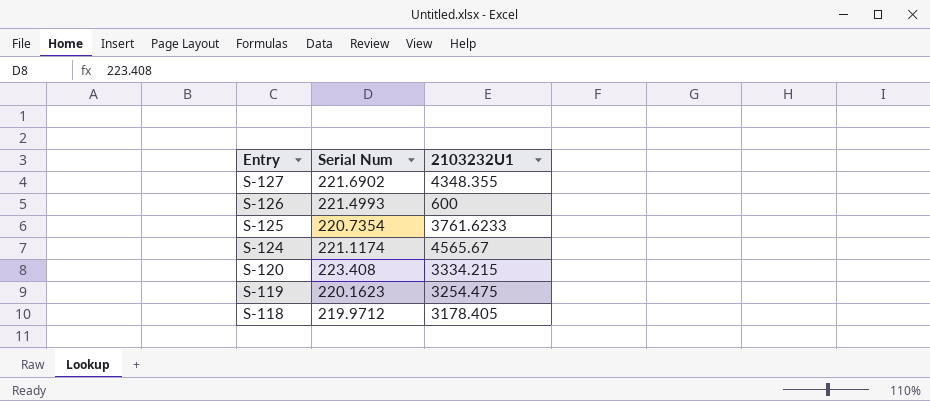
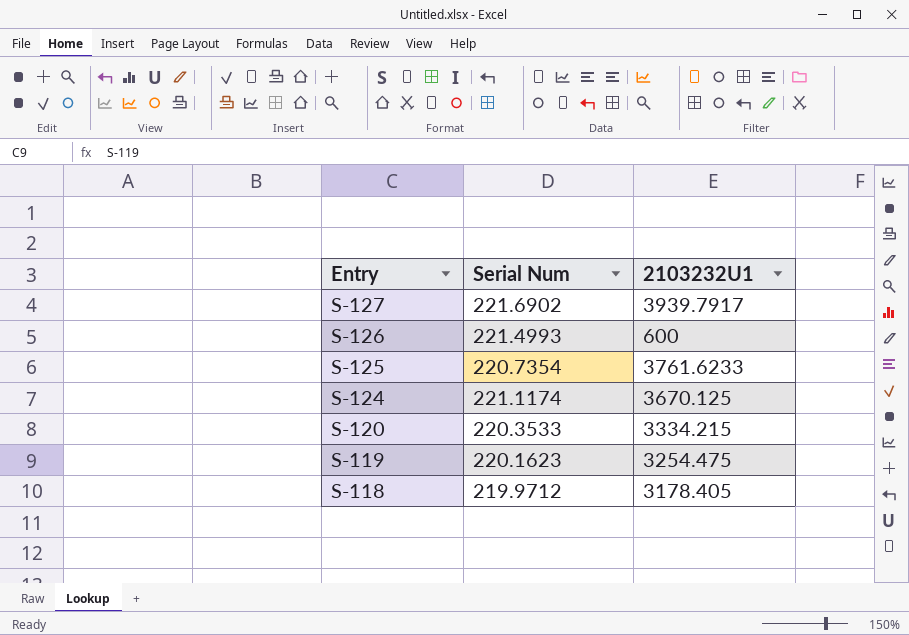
S-127 | 2103232U1: 4348.355 -> 3939.7917
S-124 | 2103232U1: 4565.67 -> 3670.125
S-120 | Serial Num: 223.408 -> 220.3533

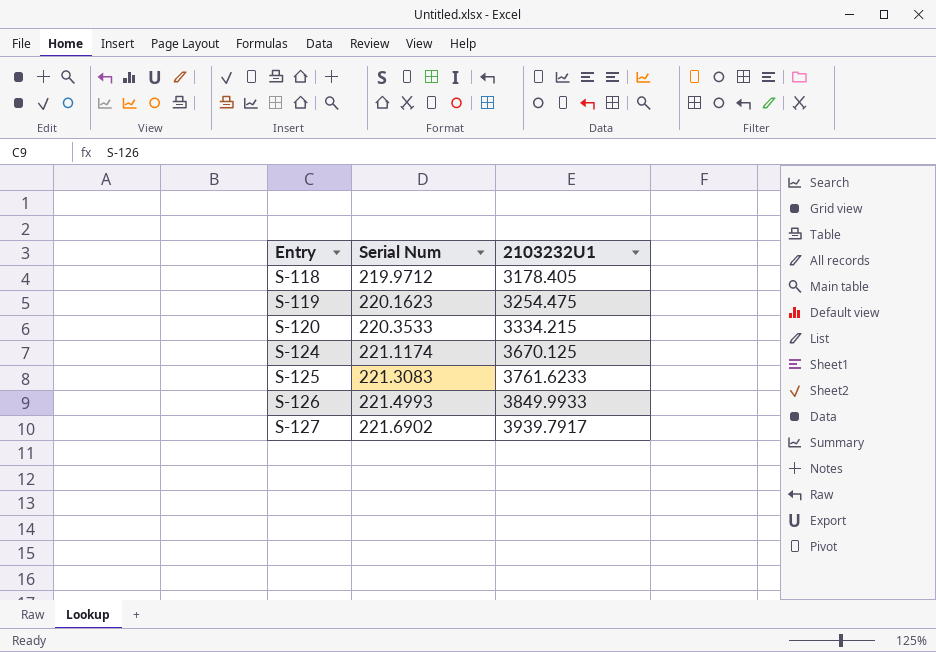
row order: Entry descending -> Entry ascending
S-125 | Serial Num: 220.7354 -> 221.3083
S-126 | 2103232U1: 600 -> 3849.9933

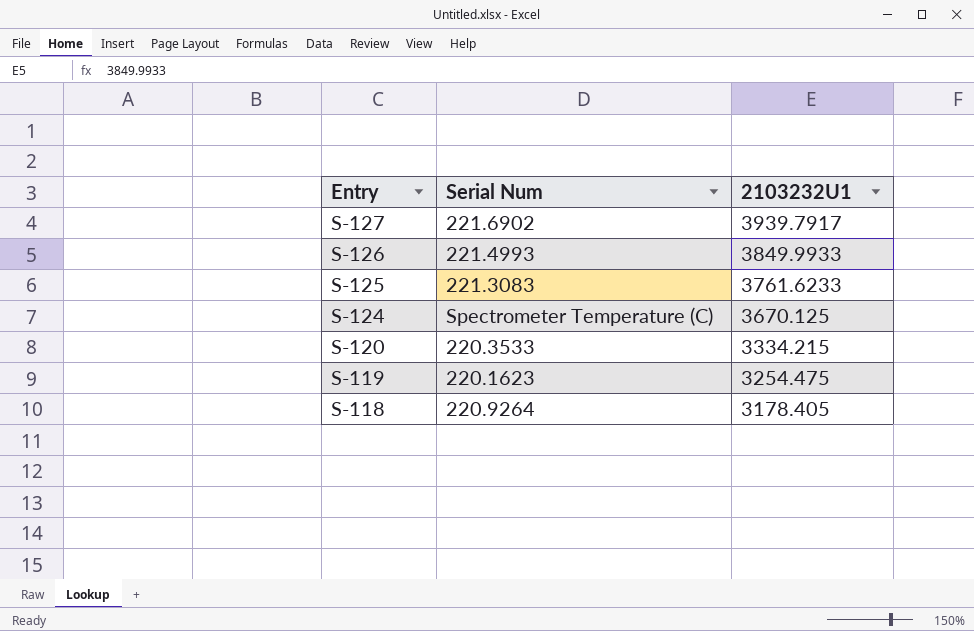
row order: Entry ascending -> Entry descending
S-124 | Serial Num: 221.1174 -> Spectrometer Temperature (C)
S-118 | Serial Num: 219.9712 -> 220.9264

